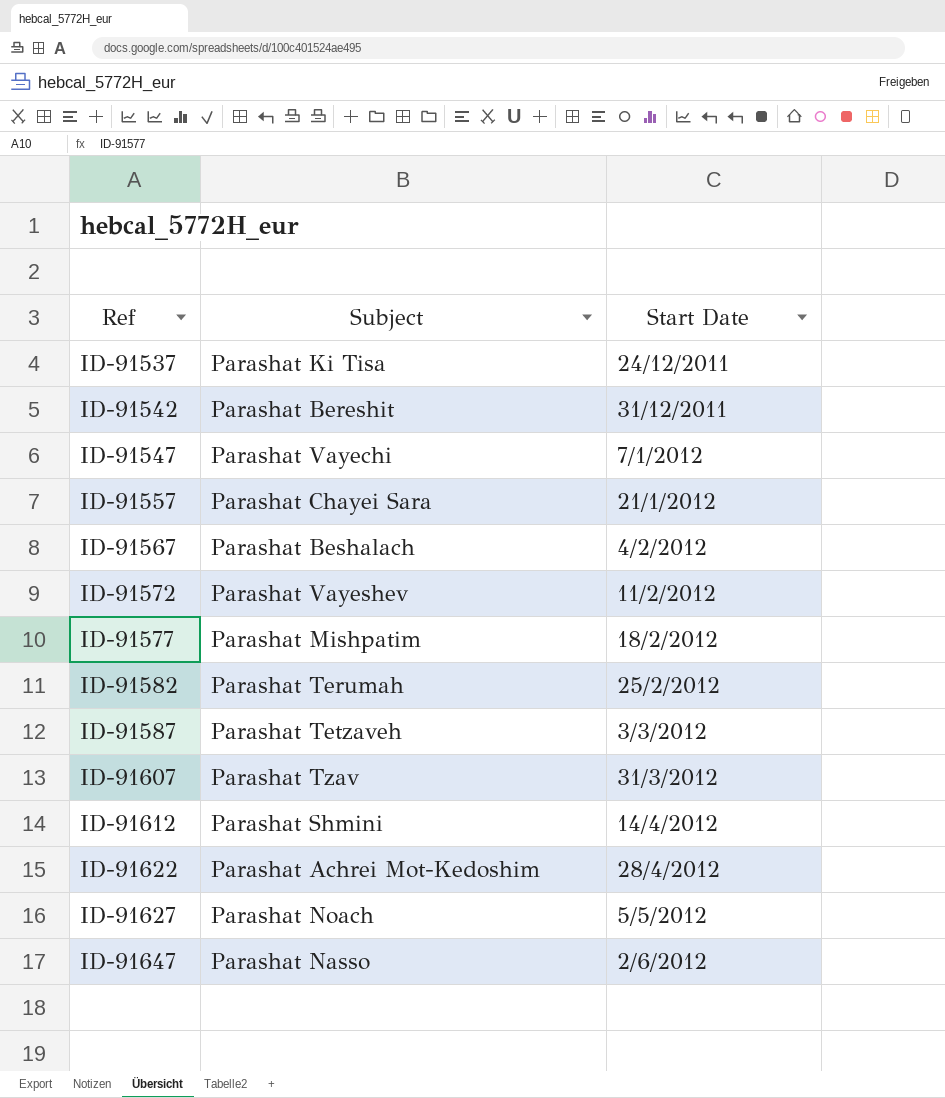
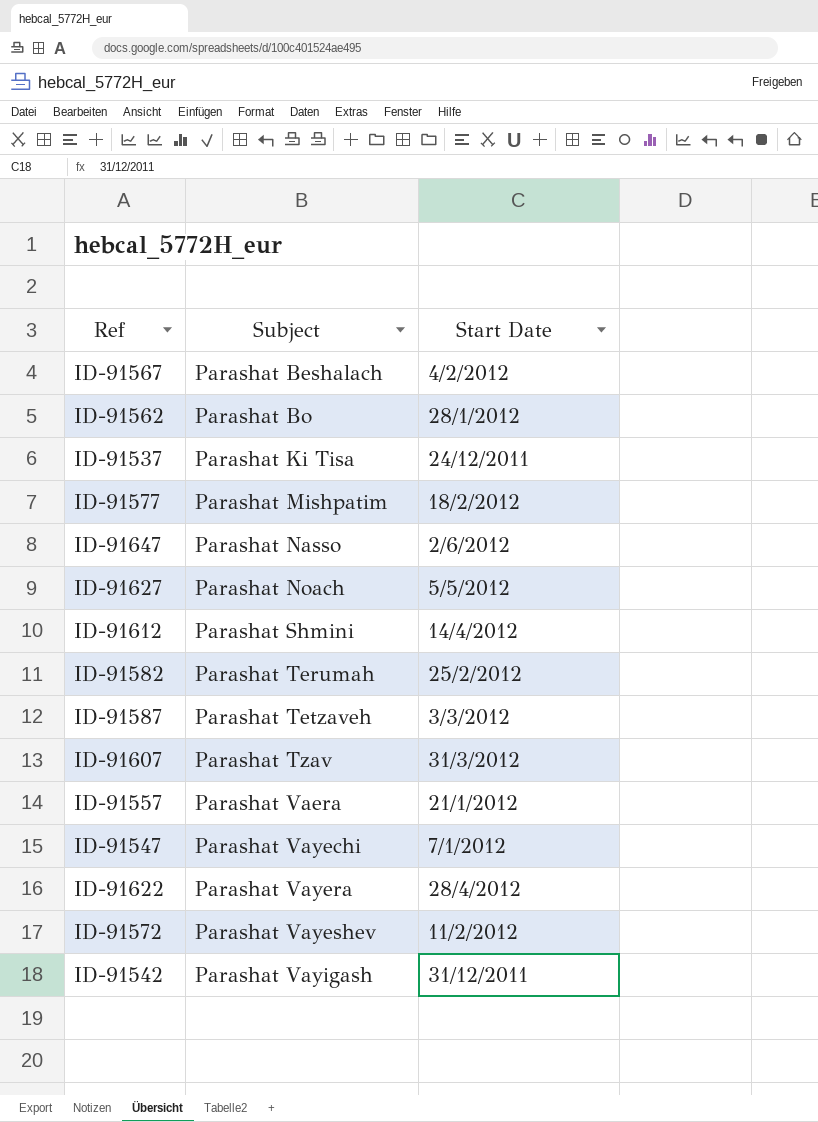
row order: Ref ascending -> Subject ascending
row ID-91562: none -> Parashat Bo | 28/1/2012
ID-91557 | Subject: Parashat Chayei Sara -> Parashat Vaera
ID-91622 | Subject: Parashat Achrei Mot-Kedoshim -> Parashat Vayera
ID-91542 | Subject: Parashat Bereshit -> Parashat Vayigash

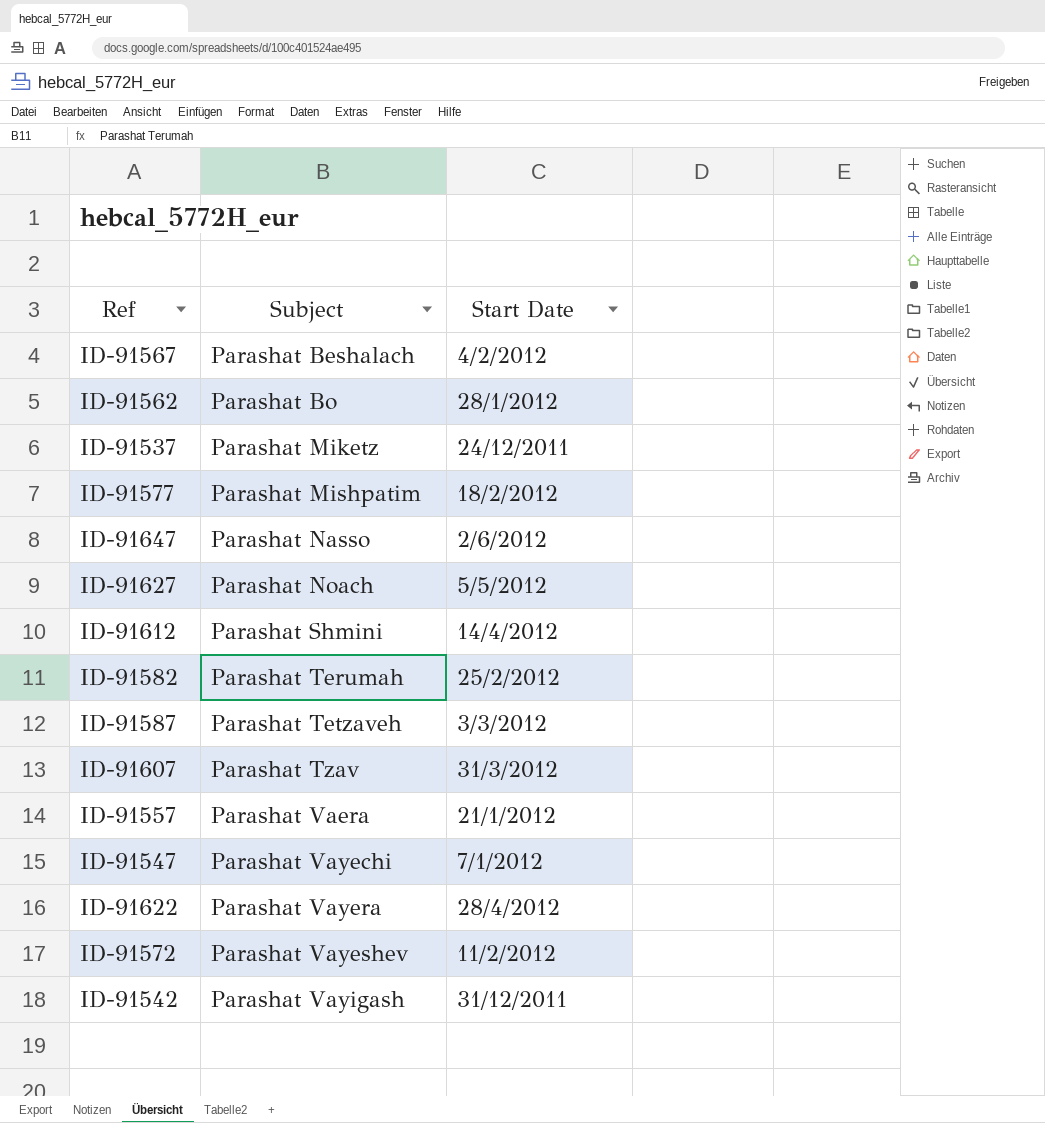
ID-91537 | Subject: Parashat Ki Tisa -> Parashat Miketz

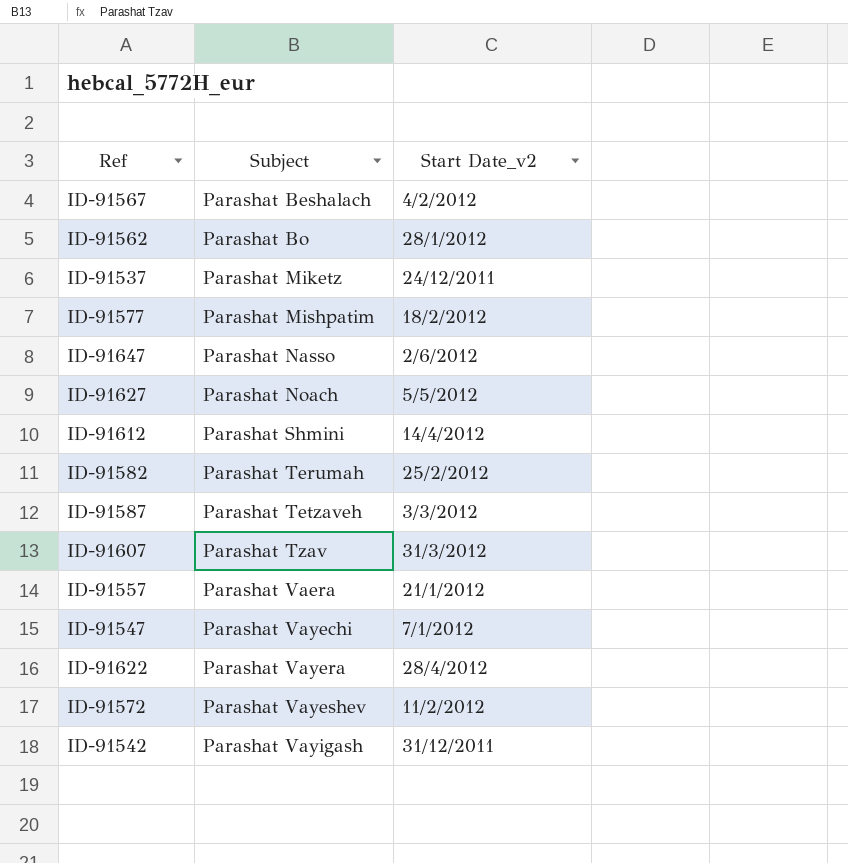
column name: Start Date -> Start Date_v2

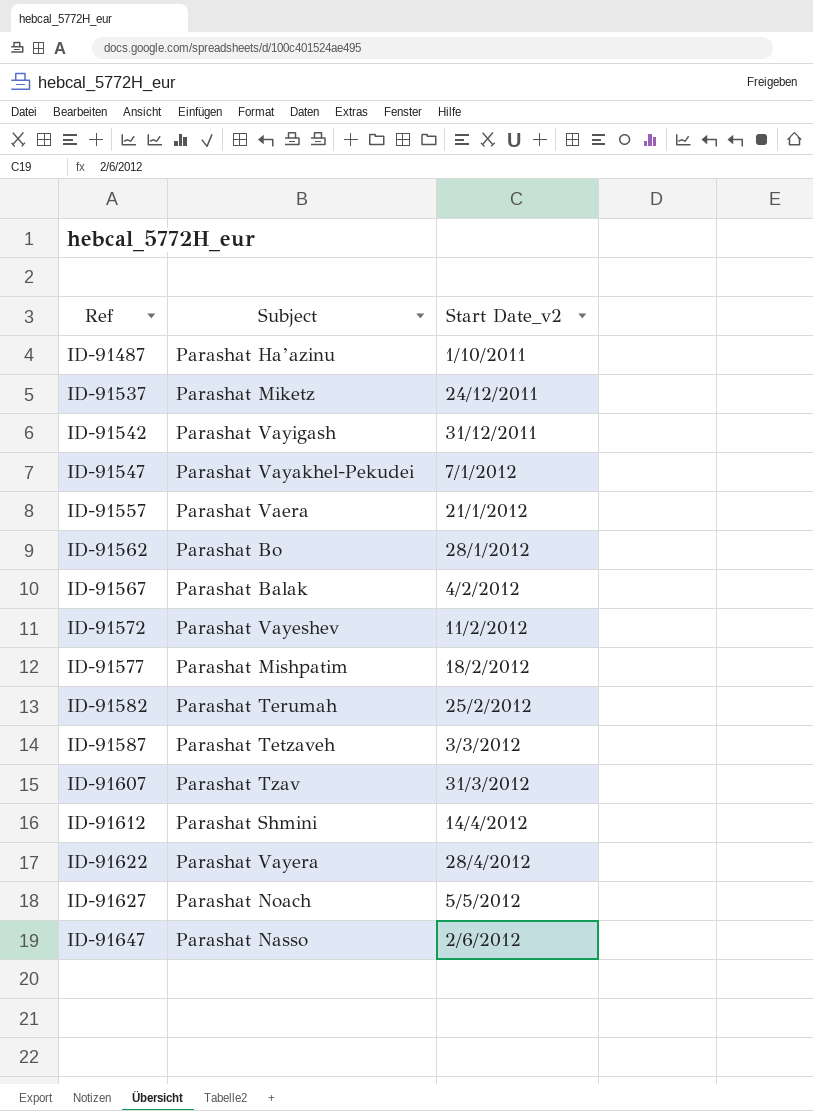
row order: Subject ascending -> Ref ascending
row ID-91487: none -> Parashat Ha’azinu | 1/10/2011
ID-91547 | Subject: Parashat Vayechi -> Parashat Vayakhel-Pekudei
ID-91567 | Subject: Parashat Beshalach -> Parashat Balak

